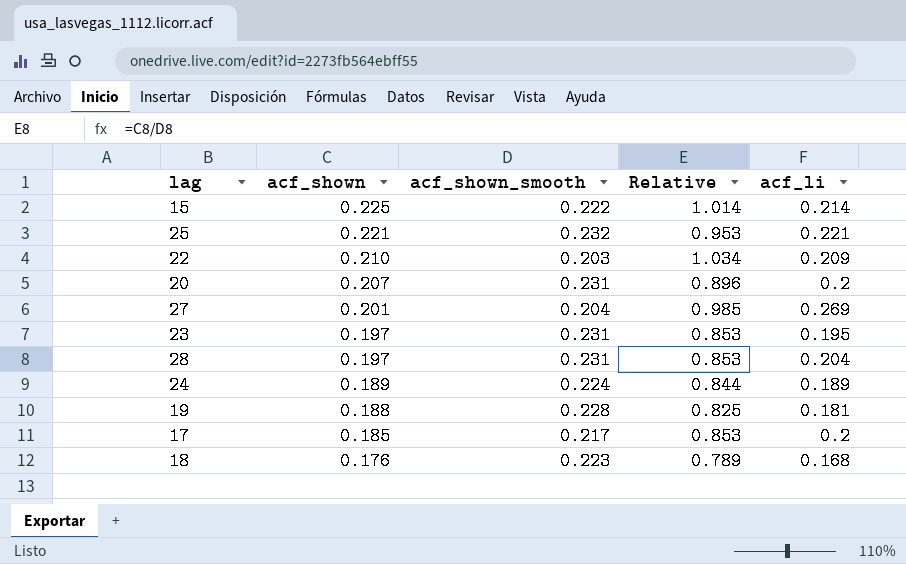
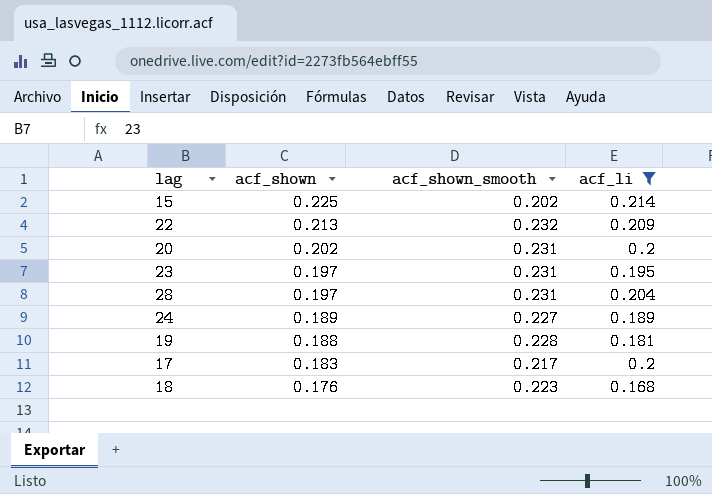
filter: none -> acf_li <= 0.214
column Relative | formula: [acf_shown] / [acf_shown_smooth] -> none
15 | acf_shown_smooth: 0.222 -> 0.202
22 | acf_shown: 0.210 -> 0.213
22 | acf_shown_smooth: 0.203 -> 0.232
20 | acf_shown: 0.207 -> 0.202
24 | acf_shown_smooth: 0.224 -> 0.227
17 | acf_shown: 0.185 -> 0.183

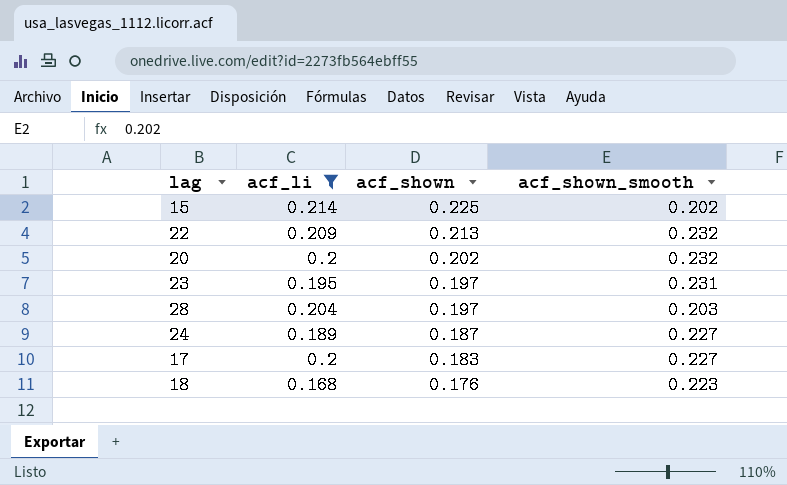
column acf_li | position: 4 -> 2
row 19: 0.188 | 0.228 | 0.181 -> none
20 | acf_shown_smooth: 0.231 -> 0.232
28 | acf_shown_smooth: 0.231 -> 0.203
24 | acf_shown: 0.189 -> 0.187
17 | acf_shown_smooth: 0.217 -> 0.227

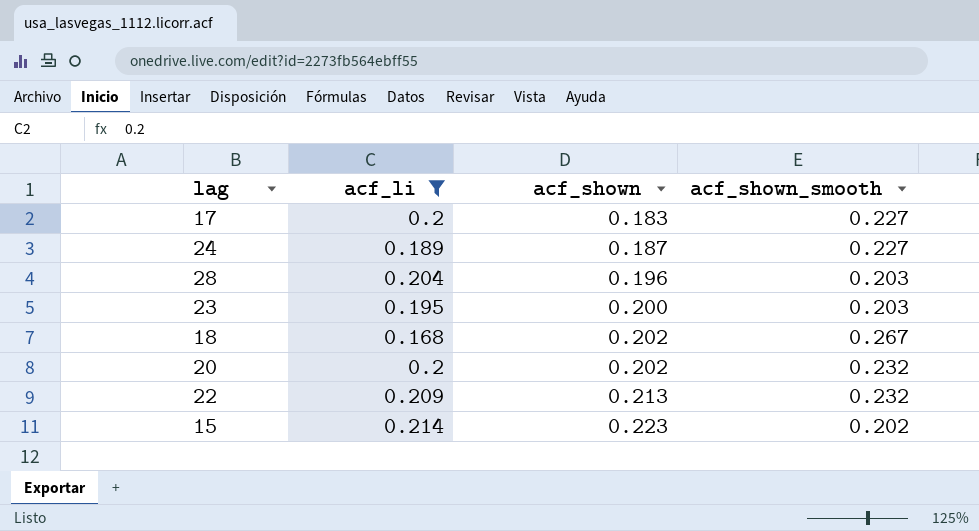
row order: acf_shown descending -> acf_shown ascending
28 | acf_shown: 0.197 -> 0.196
23 | acf_shown: 0.197 -> 0.200
23 | acf_shown_smooth: 0.231 -> 0.203
18 | acf_shown: 0.176 -> 0.202
18 | acf_shown_smooth: 0.223 -> 0.267
15 | acf_shown: 0.225 -> 0.223

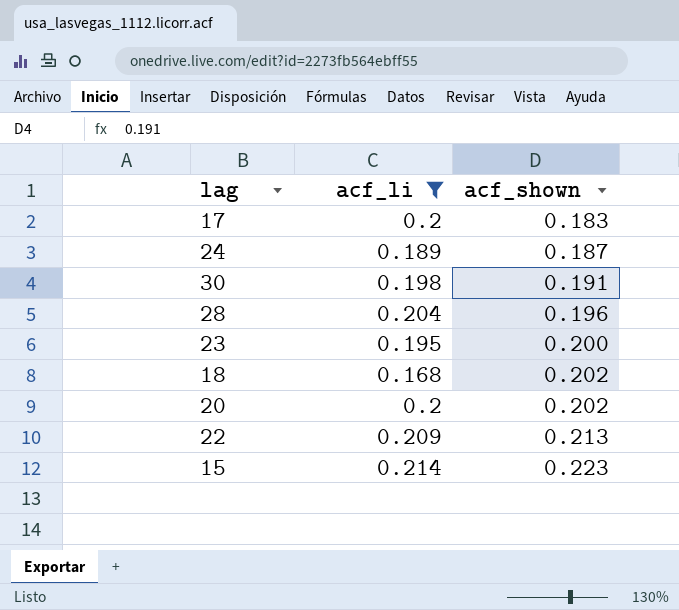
column acf_shown_smooth | position: 4 -> none
row 30: none -> 0.198 | 0.191

